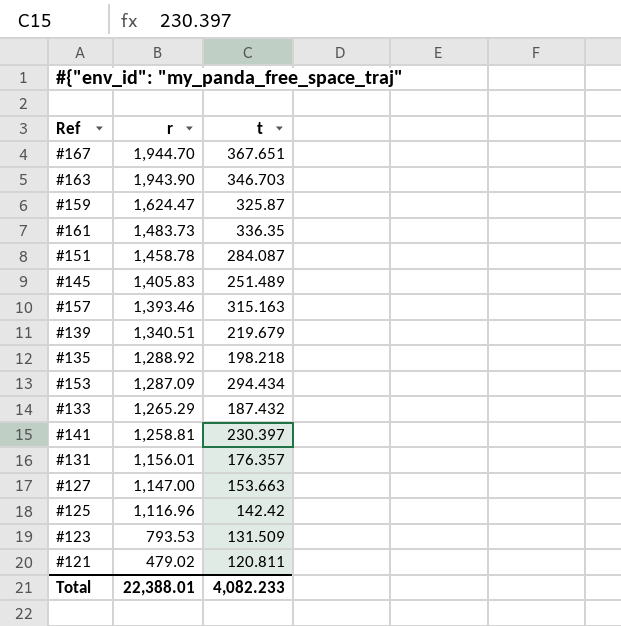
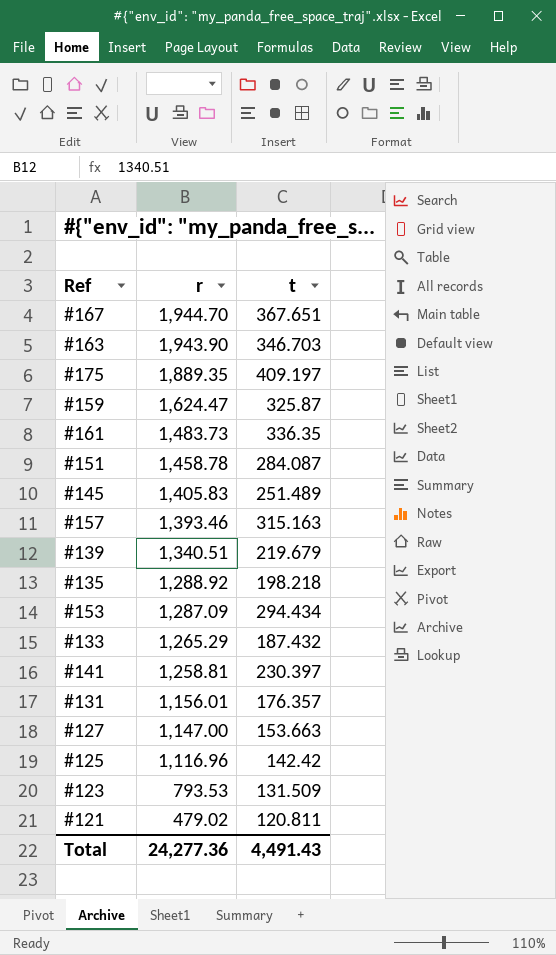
row #175: none -> 1,889.35 | 409.197
Total | r: 22,388.01 -> 24,277.36
Total | t: 4,082.233 -> 4,491.43

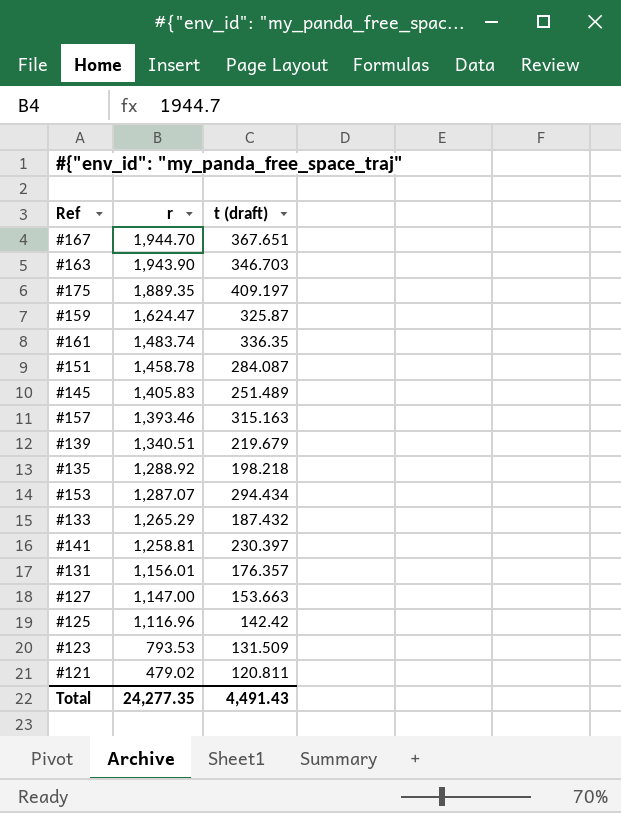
column name: t -> t (draft)
#161 | r: 1,483.73 -> 1,483.74
#153 | r: 1,287.09 -> 1,287.07
Total | r: 24,277.36 -> 24,277.35

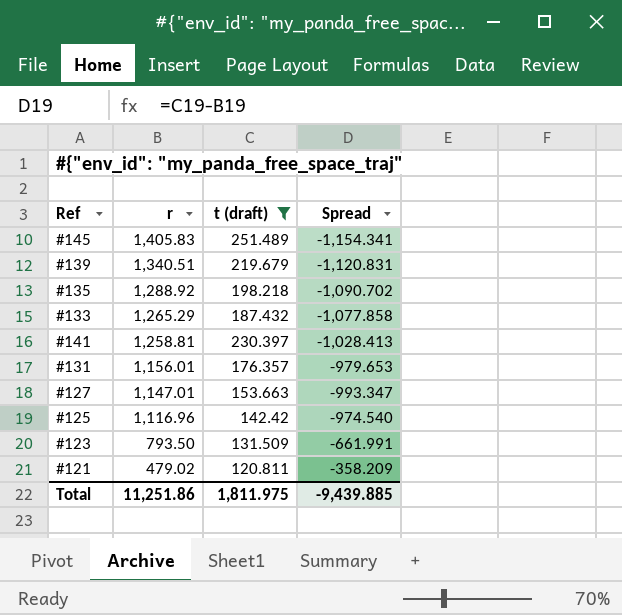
filter: none -> t (draft) <= 251.489
column Spread | formula: none -> [t (draft)] - [r]
#127 | r: 1,147.00 -> 1,147.01
#123 | r: 793.53 -> 793.50
Total | r: 24,277.35 -> 11,251.86
Total | t (draft): 4,491.43 -> 1,811.975

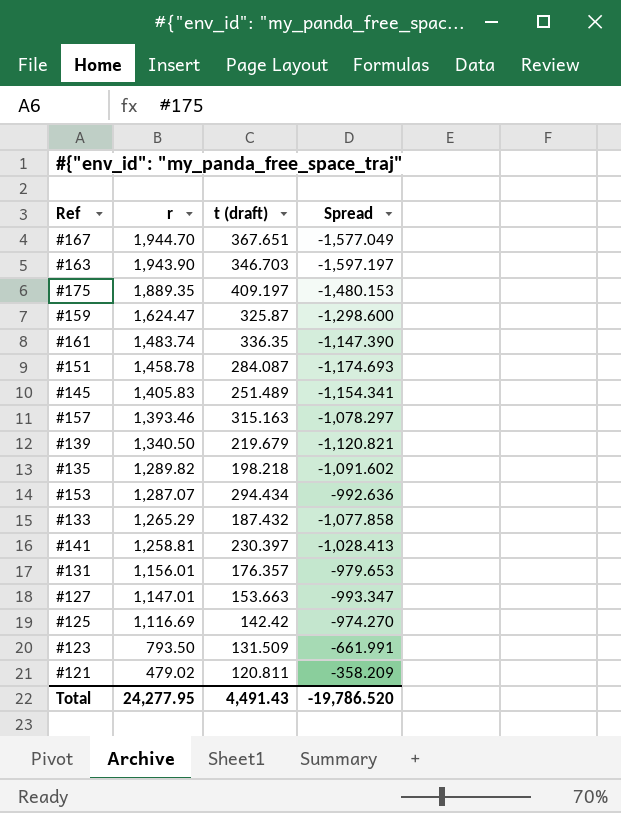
filter: t (draft) <= 251.489 -> none
#139 | r: 1,340.51 -> 1,340.50
#139 | Spread: -1,120.831 -> -1,120.821
#135 | r: 1,288.92 -> 1,289.82
#135 | Spread: -1,090.702 -> -1,091.602
#125 | r: 1,116.96 -> 1,116.69
#125 | Spread: -974.540 -> -974.270
Total | r: 11,251.86 -> 24,277.95
Total | t (draft): 1,811.975 -> 4,491.43
Total | Spread: -9,439.885 -> -19,786.520

